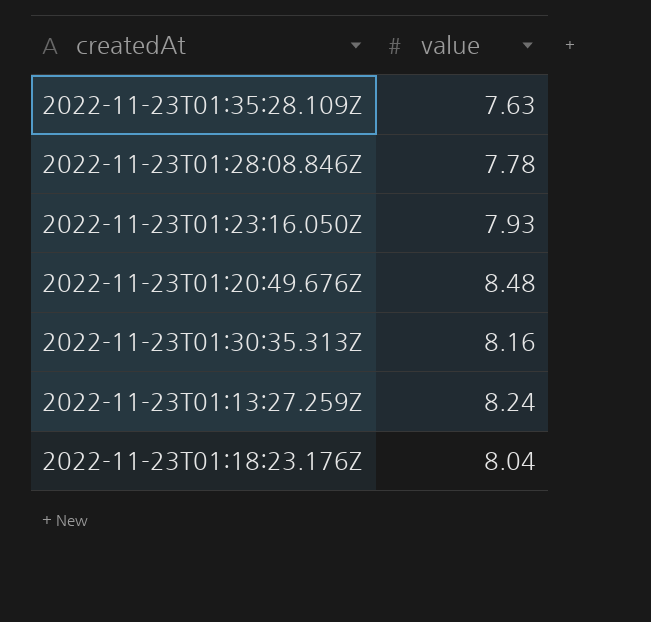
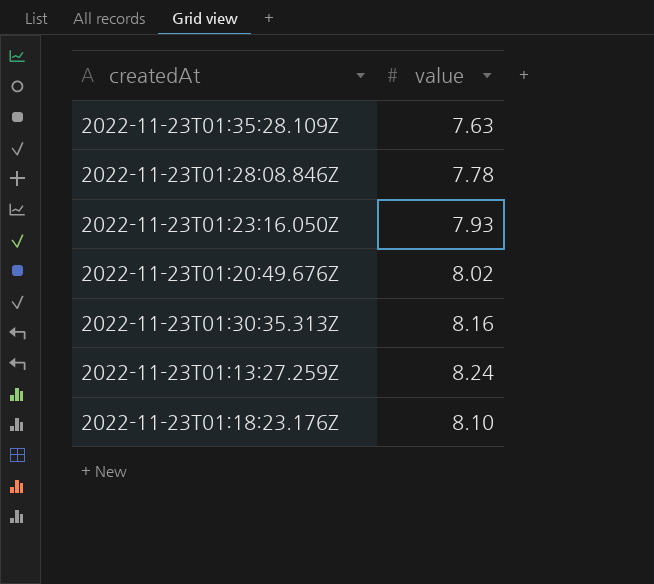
2022-11-23T01:20:49.676Z | value: 8.48 -> 8.02
2022-11-23T01:18:23.176Z | value: 8.04 -> 8.10

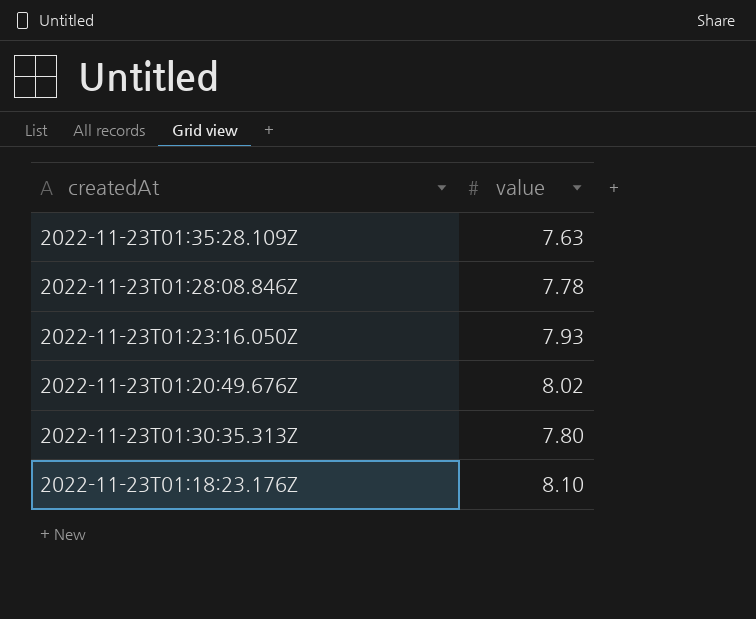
row 2022-11-23T01:13:27.259Z: 8.24 -> none
2022-11-23T01:30:35.313Z | value: 8.16 -> 7.80

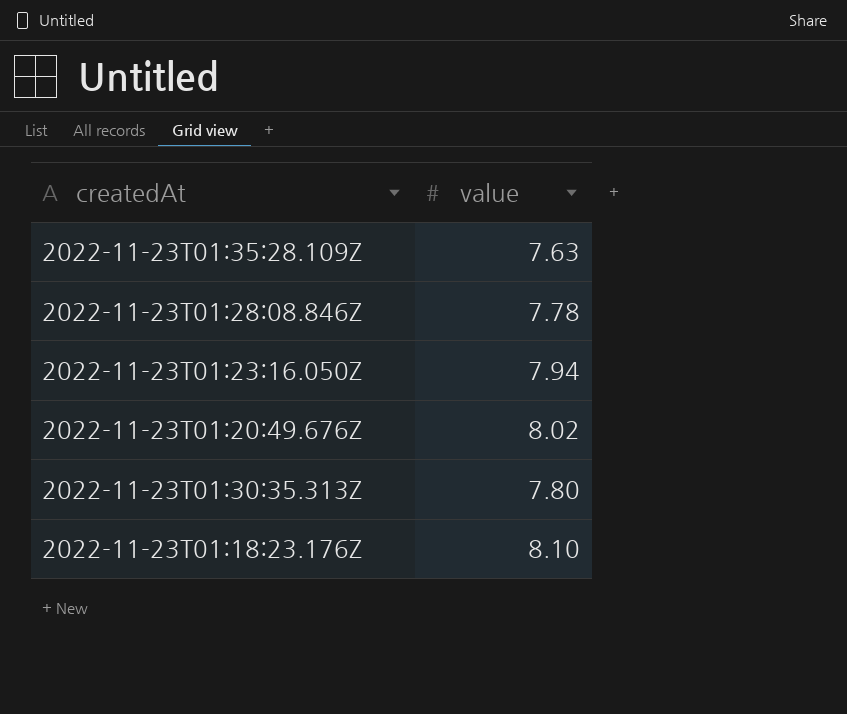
2022-11-23T01:23:16.050Z | value: 7.93 -> 7.94

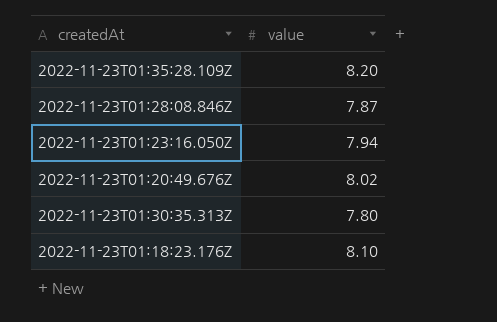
2022-11-23T01:35:28.109Z | value: 7.63 -> 8.20
2022-11-23T01:28:08.846Z | value: 7.78 -> 7.87

